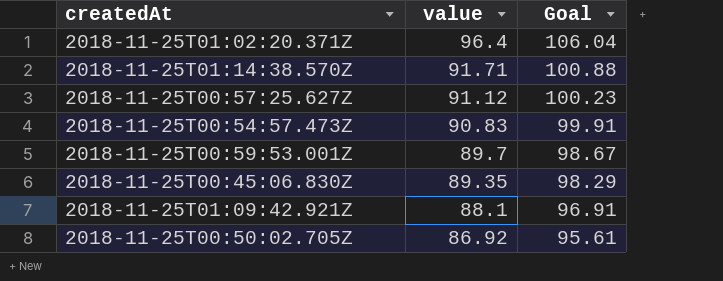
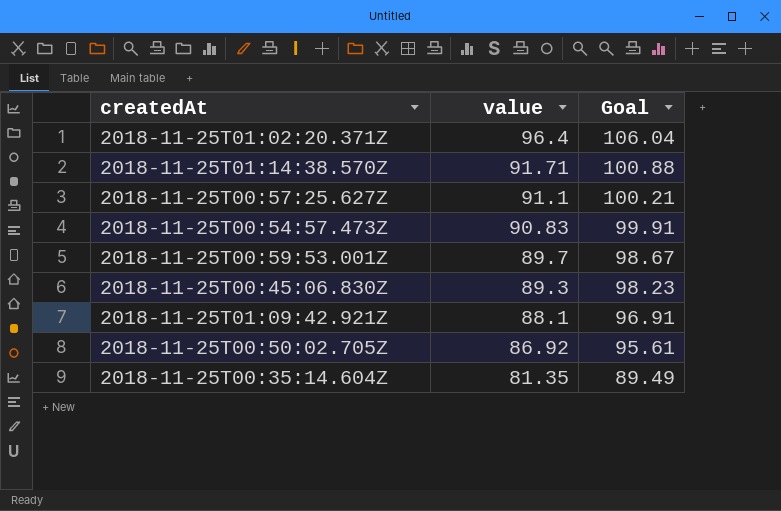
2018-11-25T00:57:25.627Z | value: 91.12 -> 91.1
2018-11-25T00:57:25.627Z | Goal: 100.23 -> 100.21
2018-11-25T00:45:06.830Z | value: 89.35 -> 89.3
2018-11-25T00:45:06.830Z | Goal: 98.29 -> 98.23
row 2018-11-25T00:35:14.604Z: none -> 81.35 | 89.49

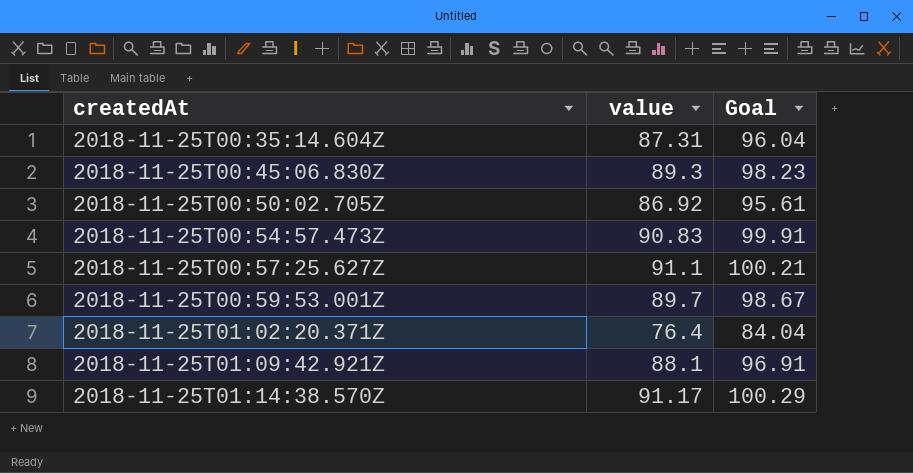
row order: value descending -> createdAt ascending
2018-11-25T00:35:14.604Z | value: 81.35 -> 87.31
2018-11-25T00:35:14.604Z | Goal: 89.49 -> 96.04
2018-11-25T01:02:20.371Z | value: 96.4 -> 76.4
2018-11-25T01:02:20.371Z | Goal: 106.04 -> 84.04
2018-11-25T01:14:38.570Z | value: 91.71 -> 91.17
2018-11-25T01:14:38.570Z | Goal: 100.88 -> 100.29

